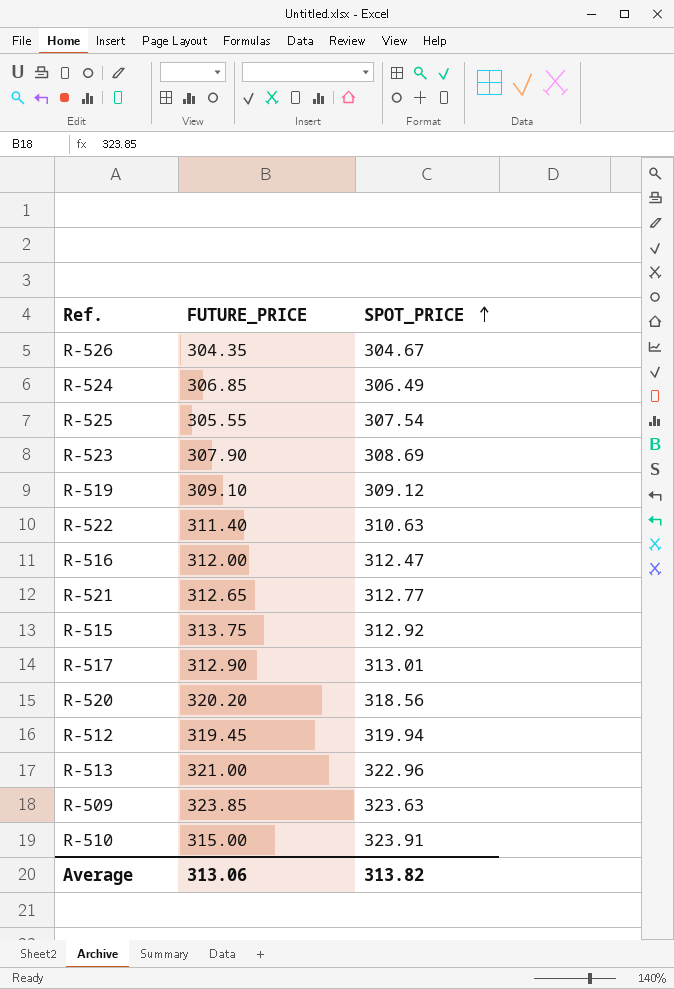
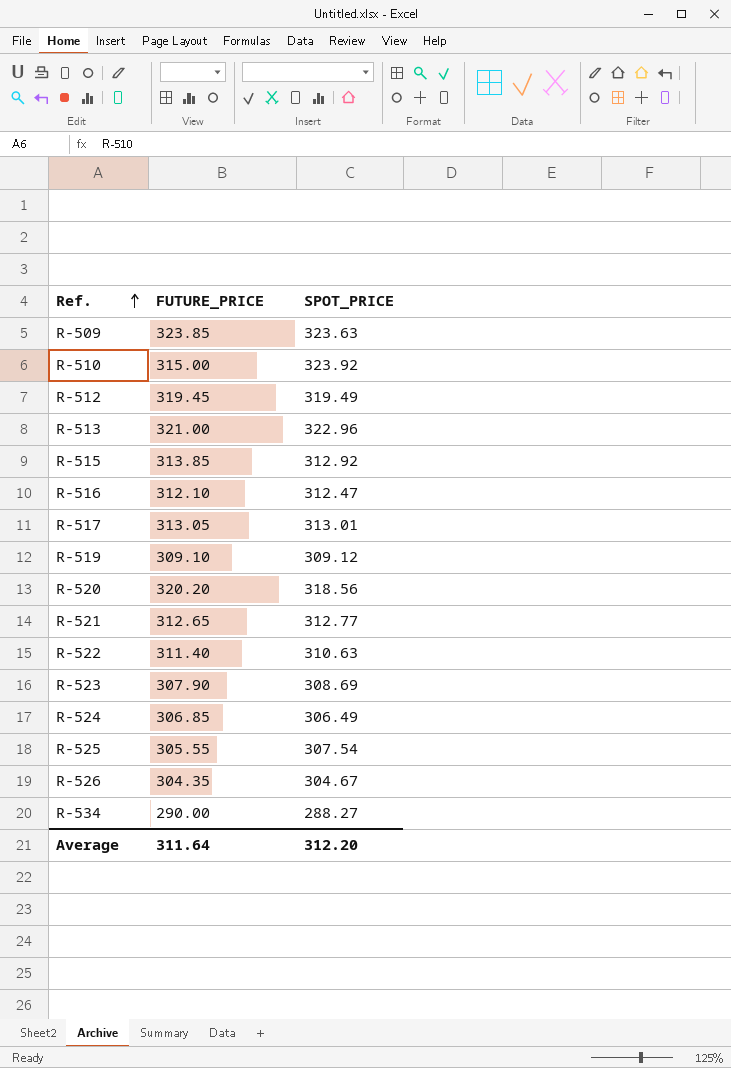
row order: SPOT_PRICE ascending -> Ref. ascending
R-510 | SPOT_PRICE: 323.91 -> 323.92
R-512 | SPOT_PRICE: 319.94 -> 319.49
R-515 | FUTURE_PRICE: 313.75 -> 313.85
R-516 | FUTURE_PRICE: 312.00 -> 312.10
R-517 | FUTURE_PRICE: 312.90 -> 313.05
row R-534: none -> 290.00 | 288.27
Average | FUTURE_PRICE: 313.06 -> 311.64
Average | SPOT_PRICE: 313.82 -> 312.20

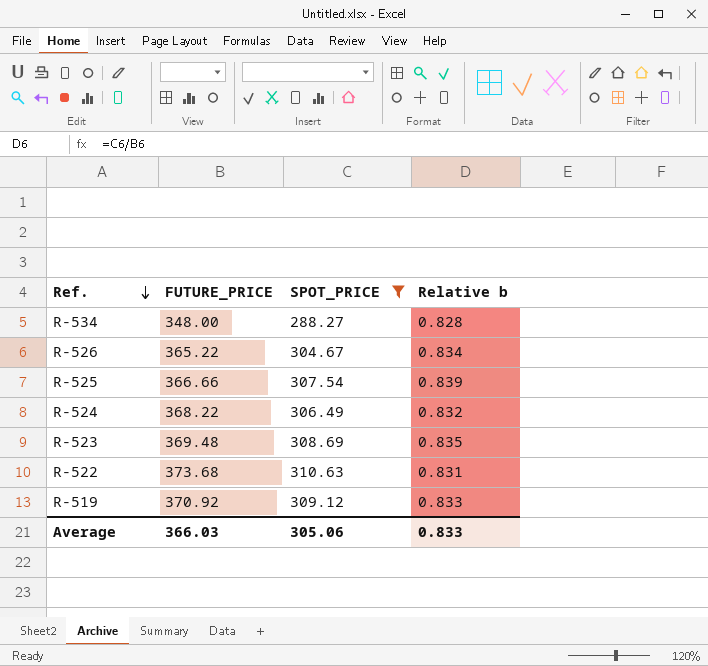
filter: none -> SPOT_PRICE <= 310.63
row order: Ref. ascending -> Ref. descending
column Relative b | formula: none -> [SPOT_PRICE] / [FUTURE_PRICE]
R-534 | FUTURE_PRICE: 290.00 -> 348.00
R-526 | FUTURE_PRICE: 304.35 -> 365.22
R-525 | FUTURE_PRICE: 305.55 -> 366.66
R-524 | FUTURE_PRICE: 306.85 -> 368.22
R-523 | FUTURE_PRICE: 307.90 -> 369.48
R-522 | FUTURE_PRICE: 311.40 -> 373.68
R-519 | FUTURE_PRICE: 309.10 -> 370.92
Average | FUTURE_PRICE: 311.64 -> 366.03
Average | SPOT_PRICE: 312.20 -> 305.06

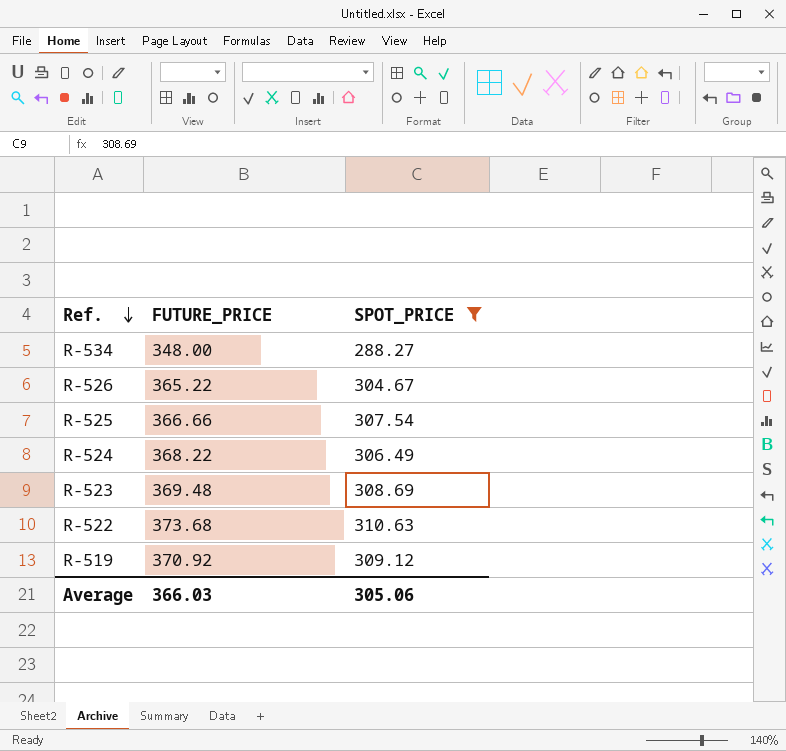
column Relative b | formula: [SPOT_PRICE] / [FUTURE_PRICE] -> none

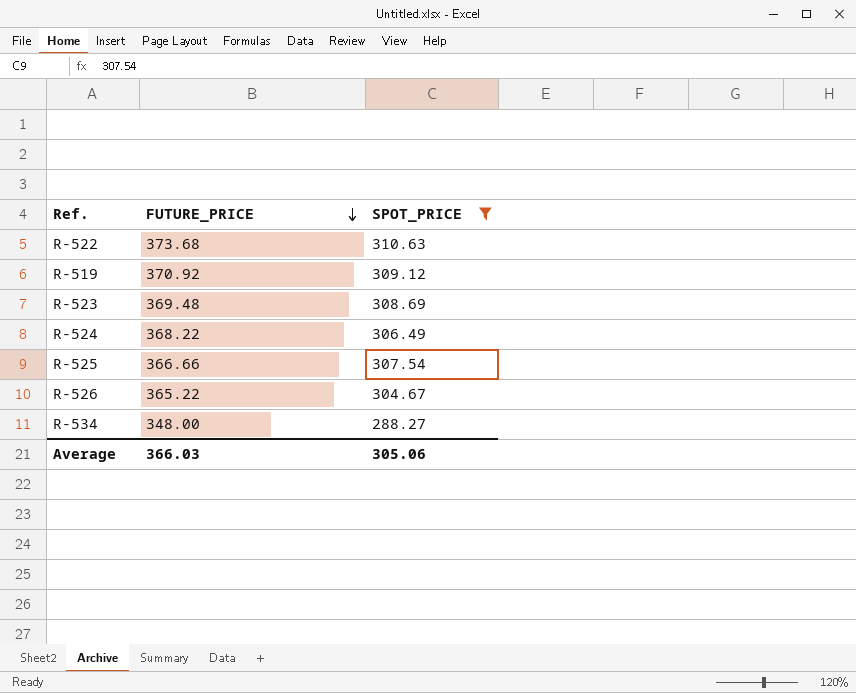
row order: Ref. descending -> FUTURE_PRICE descending

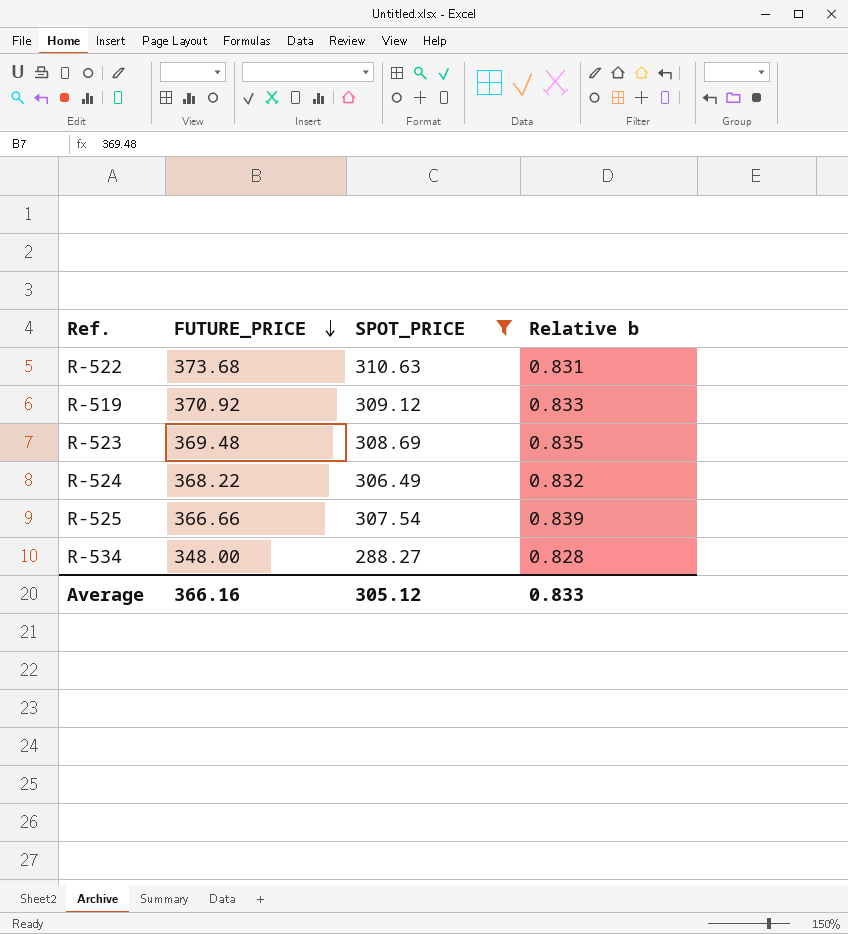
column Relative b | formula: none -> [SPOT_PRICE] / [FUTURE_PRICE]
row R-526: 365.22 | 304.67 -> none
Average | FUTURE_PRICE: 366.03 -> 366.16
Average | SPOT_PRICE: 305.06 -> 305.12

